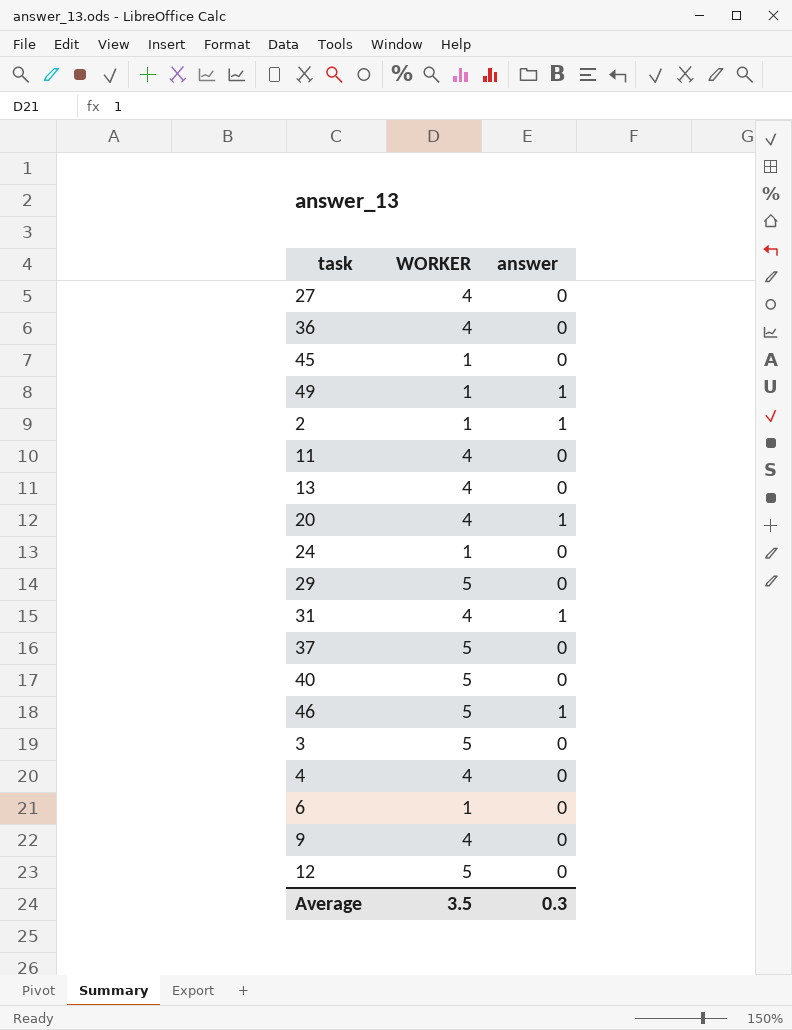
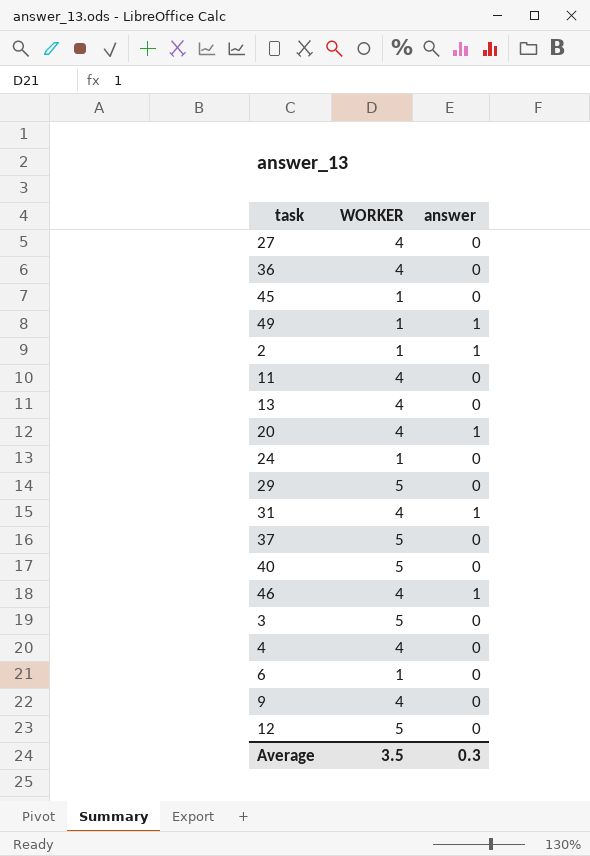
46 | WORKER: 5 -> 4

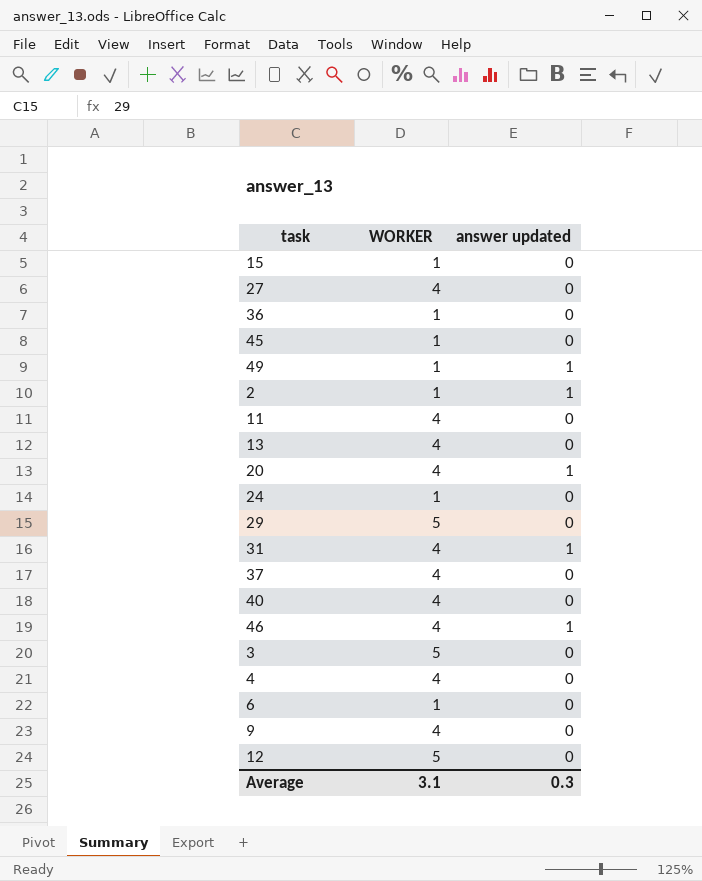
column name: answer -> answer updated
row 15: none -> 1 | 0
36 | WORKER: 4 -> 1
37 | WORKER: 5 -> 4
40 | WORKER: 5 -> 4
Average | WORKER: 3.5 -> 3.1

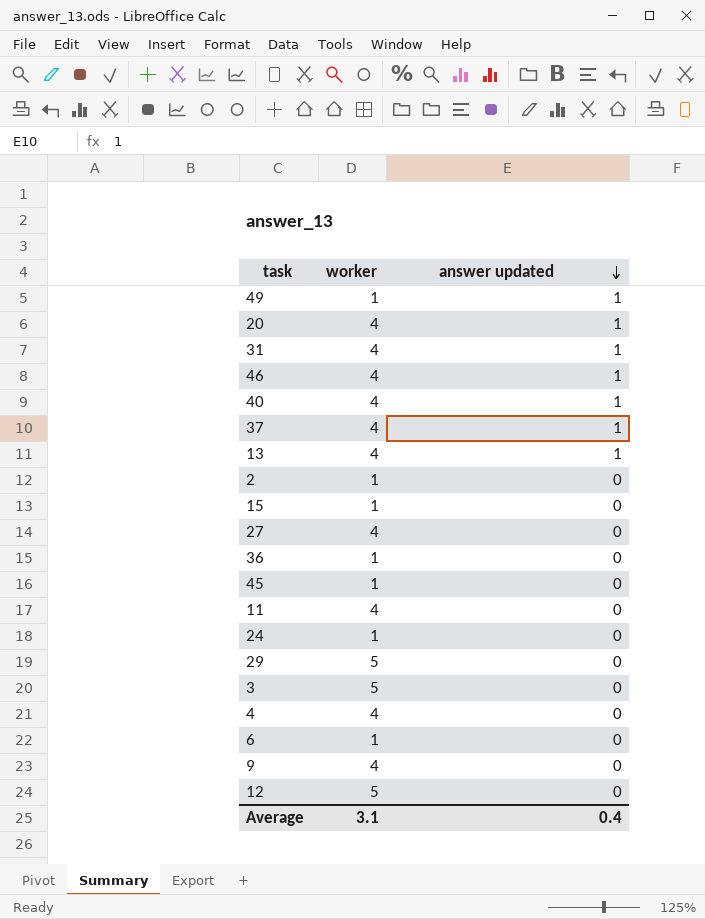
row order: none -> answer updated descending
column name: WORKER -> worker
40 | answer updated: 0 -> 1
37 | answer updated: 0 -> 1
13 | answer updated: 0 -> 1
2 | answer updated: 1 -> 0
Average | answer updated: 0.3 -> 0.4

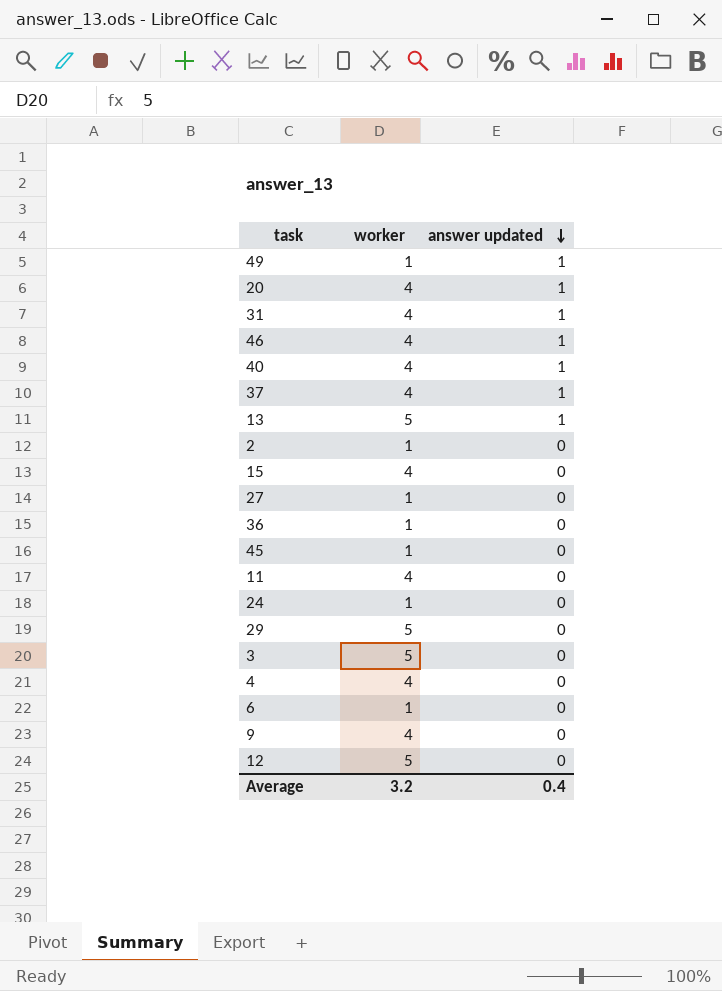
13 | worker: 4 -> 5
15 | worker: 1 -> 4
27 | worker: 4 -> 1
Average | worker: 3.1 -> 3.2

